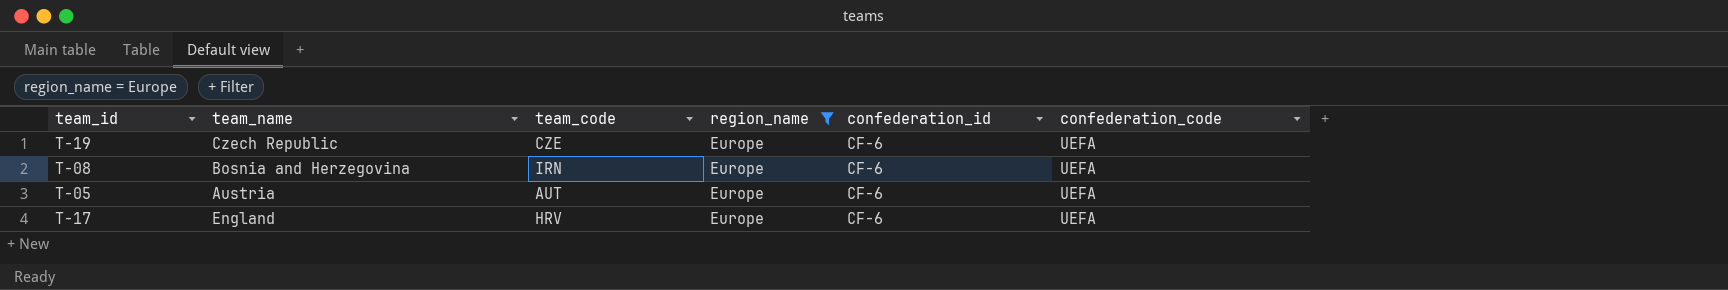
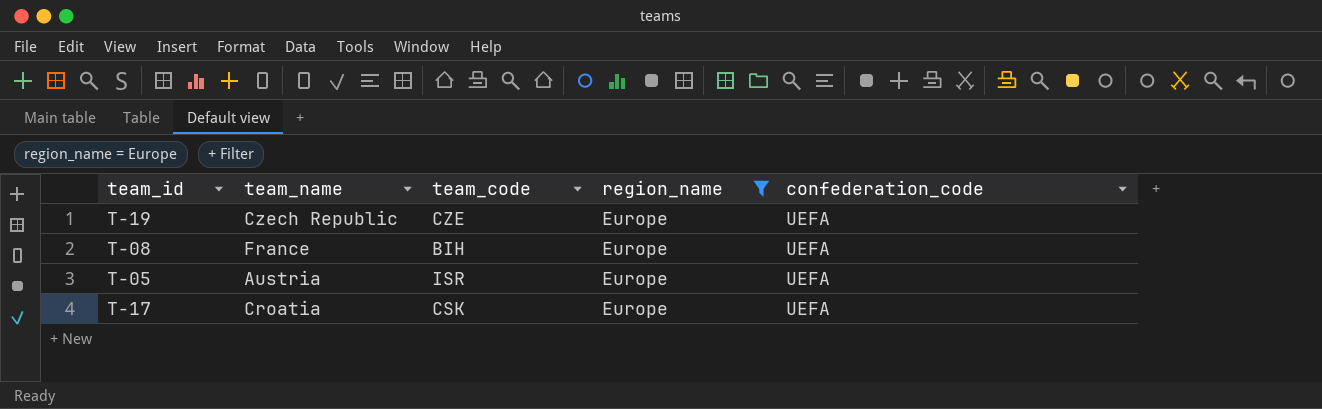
column confederation_id | position: 5 -> none
T-08 | team_name: Bosnia and Herzegovina -> France
T-08 | team_code: IRN -> BIH
T-05 | team_code: AUT -> ISR
T-17 | team_name: England -> Croatia
T-17 | team_code: HRV -> CSK

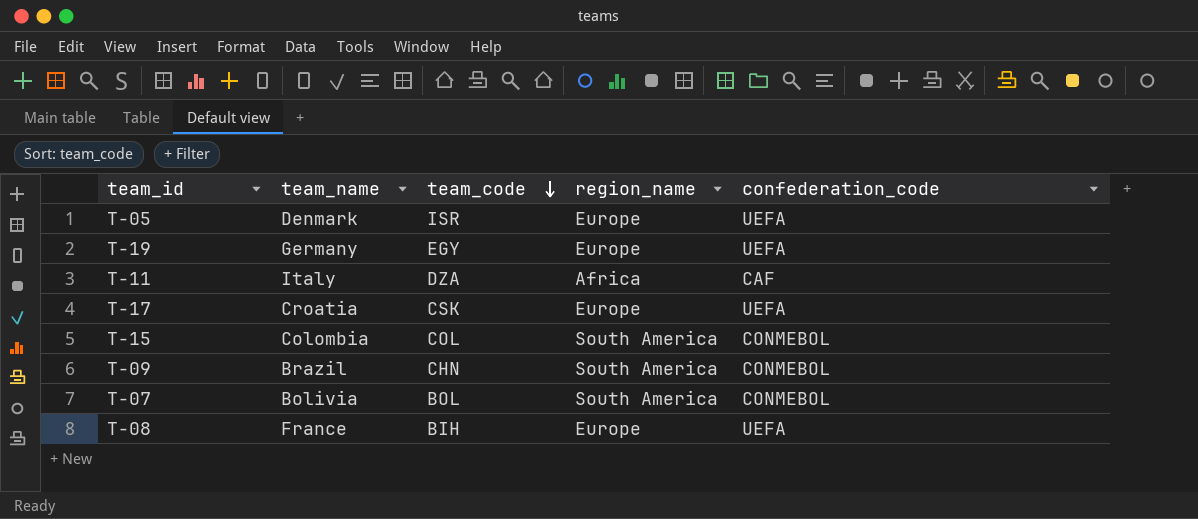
filter: region_name = Europe -> none
row order: none -> team_code descending
T-05 | team_name: Austria -> Denmark
T-19 | team_name: Czech Republic -> Germany
T-19 | team_code: CZE -> EGY

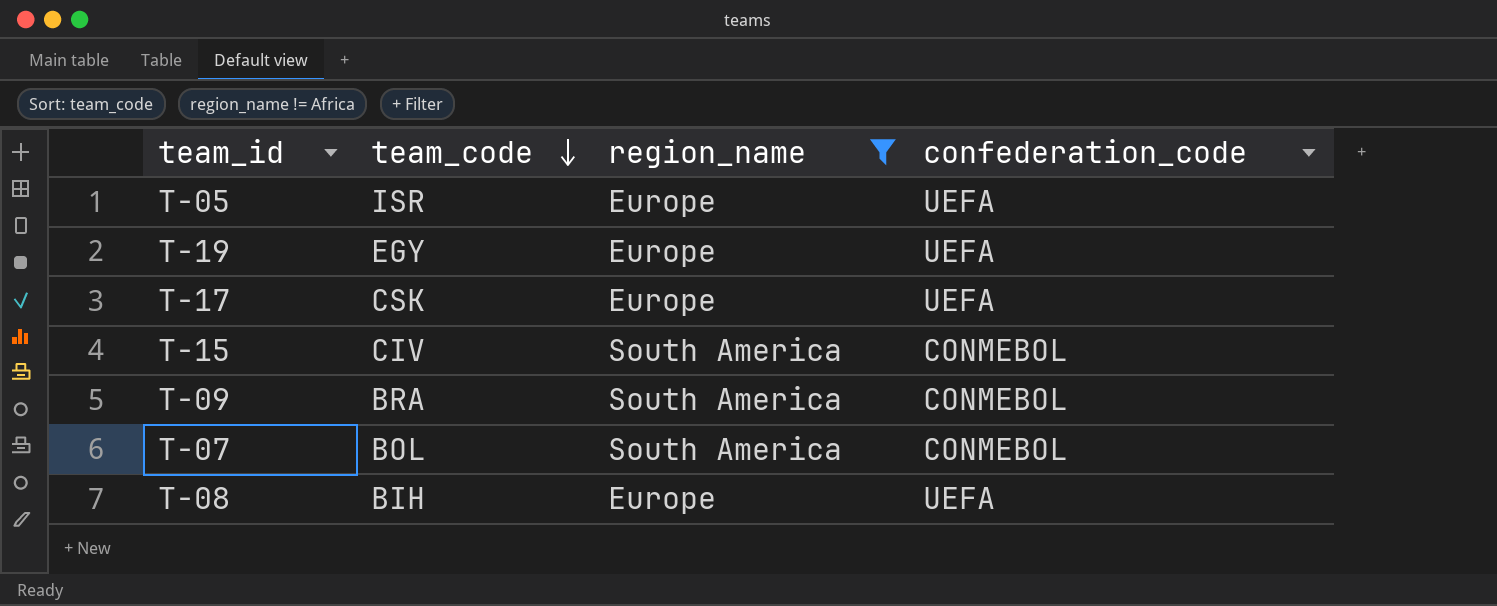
filter: none -> region_name != Africa
column team_name | position: 2 -> none
T-15 | team_code: COL -> CIV
T-09 | team_code: CHN -> BRA

